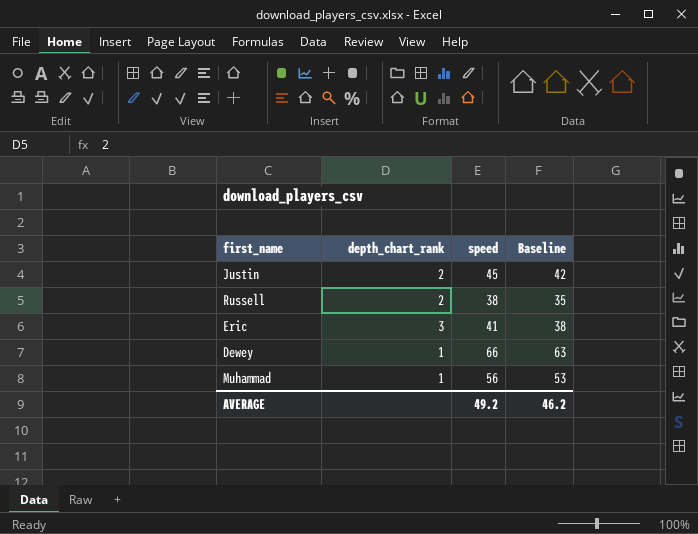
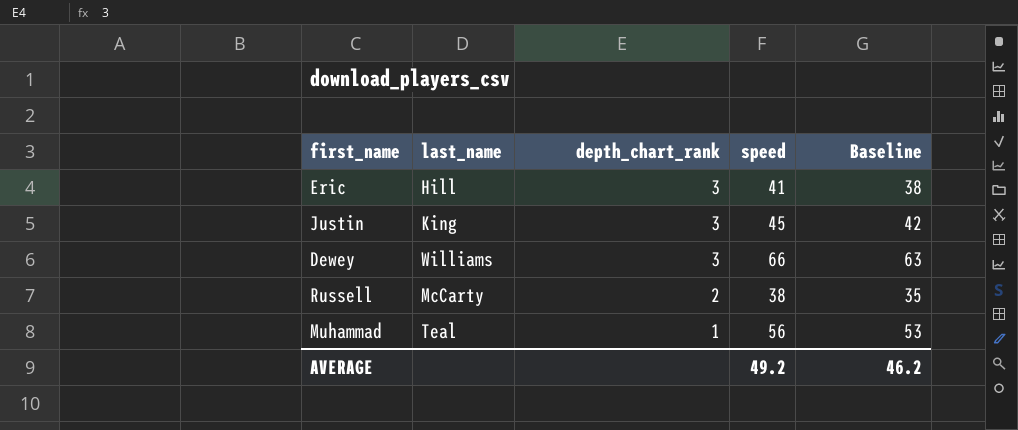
row order: none -> depth_chart_rank descending
column last_name | position: none -> 2
Justin | depth_chart_rank: 2 -> 3
Dewey | depth_chart_rank: 1 -> 3

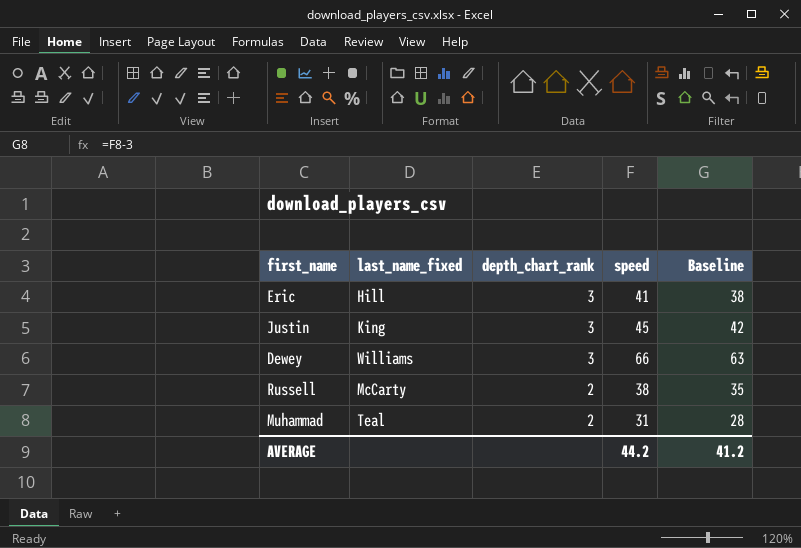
column name: last_name -> last_name_fixed
Muhammad | depth_chart_rank: 1 -> 2
Muhammad | speed: 56 -> 31
Muhammad | Baseline: 53 -> 28
AVERAGE | speed: 49.2 -> 44.2
AVERAGE | Baseline: 46.2 -> 41.2

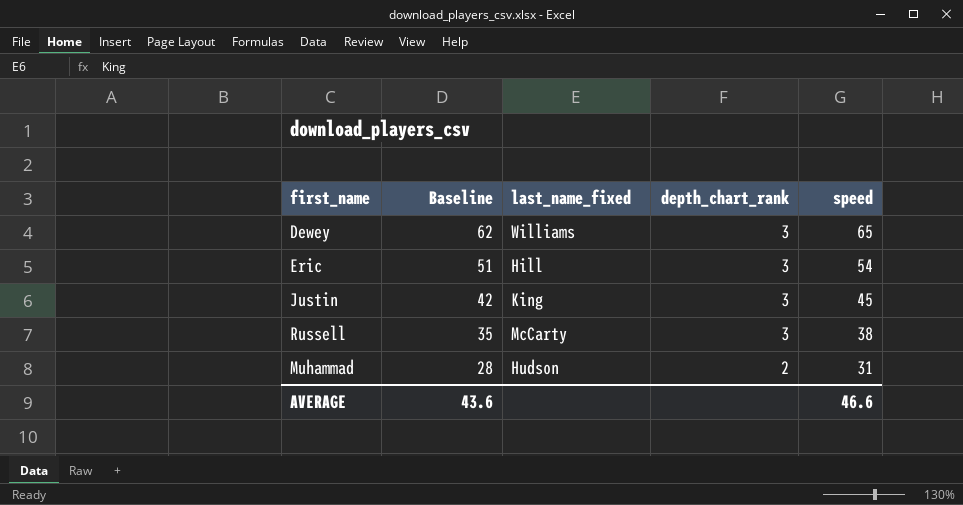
row order: depth_chart_rank descending -> Baseline descending
column Baseline | position: 5 -> 2
Dewey | Baseline: 63 -> 62
Dewey | speed: 66 -> 65
Eric | Baseline: 38 -> 51
Eric | speed: 41 -> 54
Russell | depth_chart_rank: 2 -> 3
Muhammad | last_name_fixed: Teal -> Hudson
AVERAGE | Baseline: 41.2 -> 43.6
AVERAGE | speed: 44.2 -> 46.6

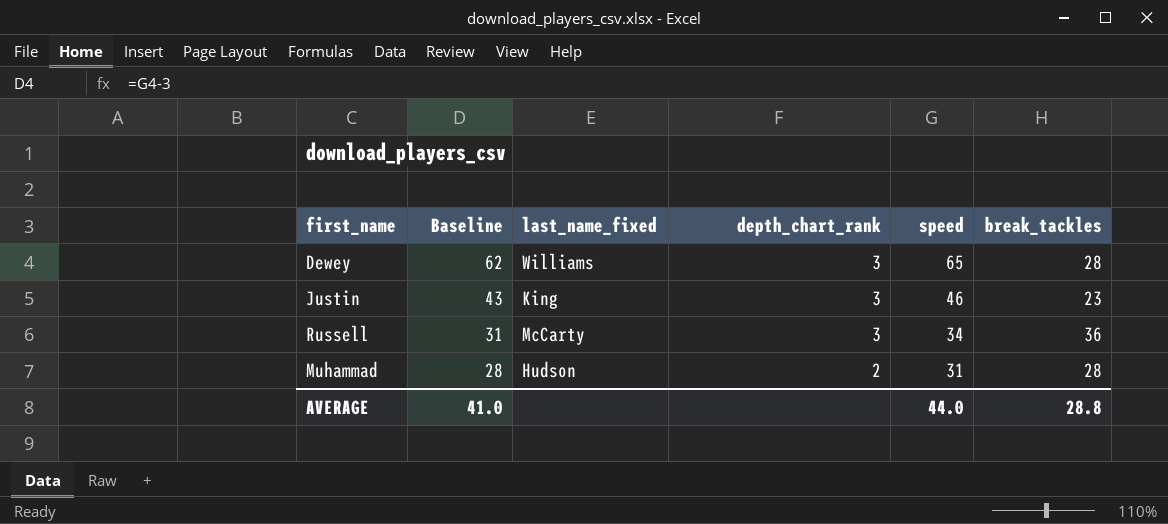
column break_tackles | position: none -> 6
row Eric: 51 | Hill | 3 | 54 -> none
Justin | Baseline: 42 -> 43
Justin | speed: 45 -> 46
Russell | Baseline: 35 -> 31
Russell | speed: 38 -> 34
AVERAGE | Baseline: 43.6 -> 41.0
AVERAGE | speed: 46.6 -> 44.0

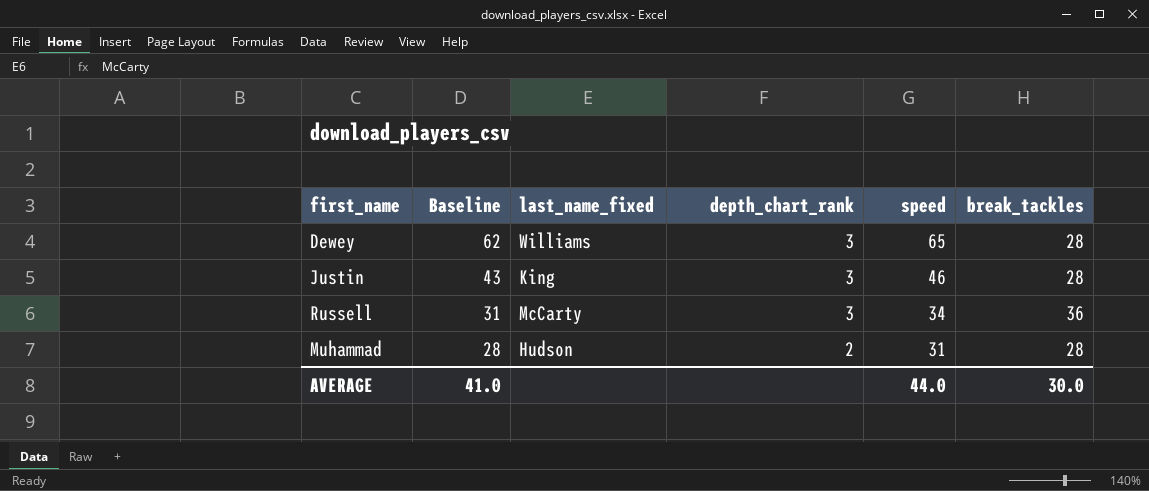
Justin | break_tackles: 23 -> 28
AVERAGE | break_tackles: 28.8 -> 30.0

